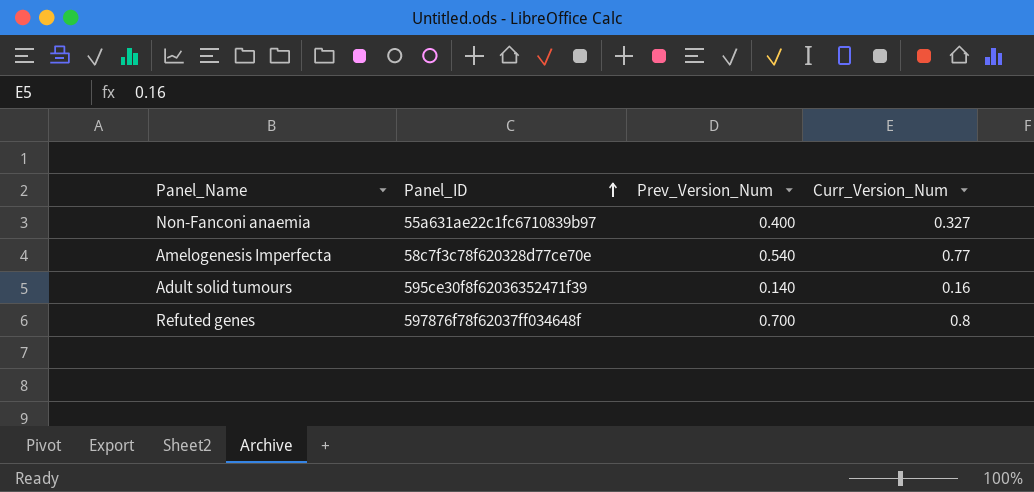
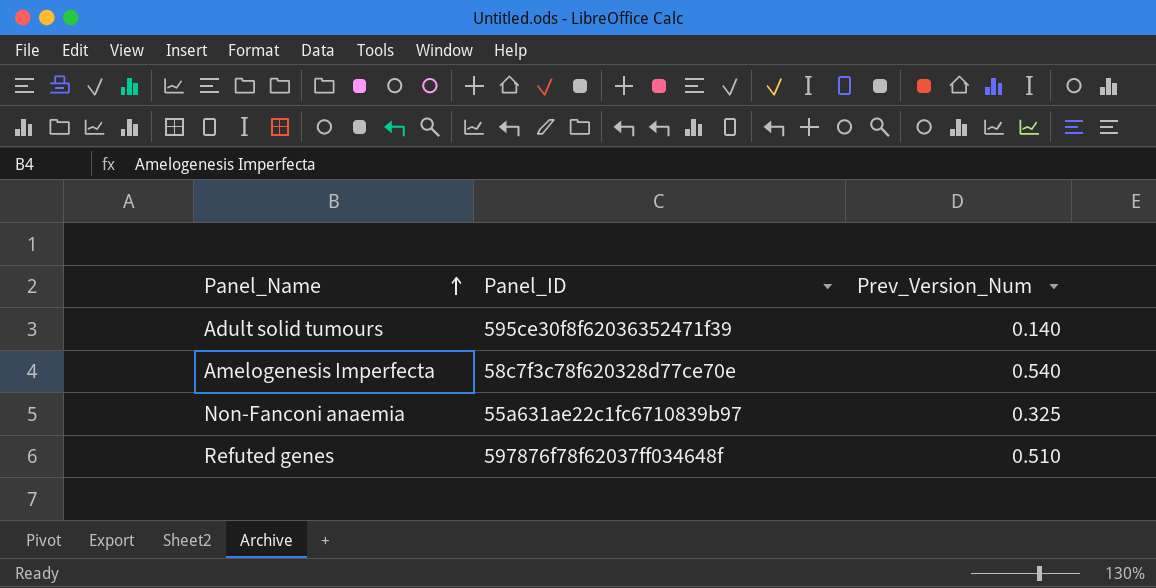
row order: Panel_ID ascending -> Panel_Name ascending
column Curr_Version_Num | position: 4 -> none
Non-Fanconi anaemia | Prev_Version_Num: 0.400 -> 0.325
Refuted genes | Prev_Version_Num: 0.700 -> 0.510

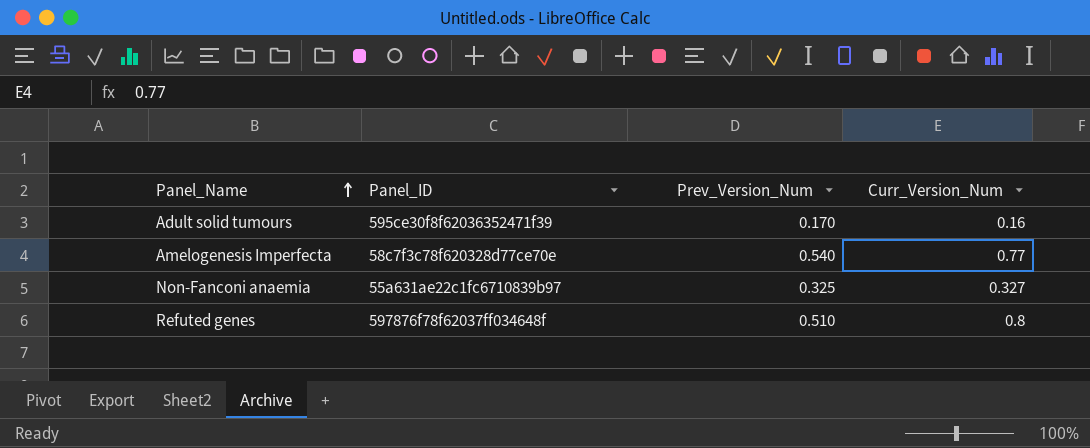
column Curr_Version_Num | position: none -> 4
Adult solid tumours | Prev_Version_Num: 0.140 -> 0.170

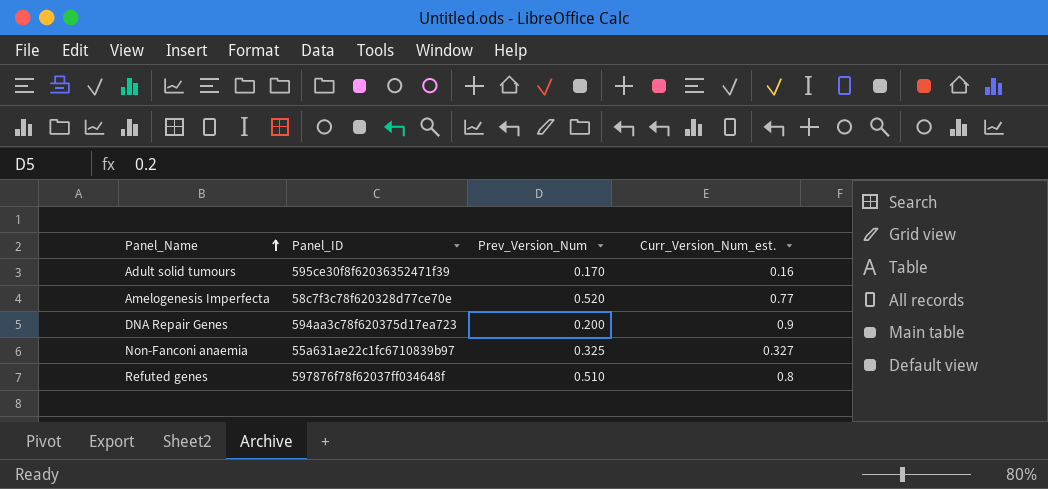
column name: Curr_Version_Num -> Curr_Version_Num_est.
Amelogenesis Imperfecta | Prev_Version_Num: 0.540 -> 0.520
row DNA Repair Genes: none -> 594aa3c78f620375d17ea723 | 0.200 | 0.9

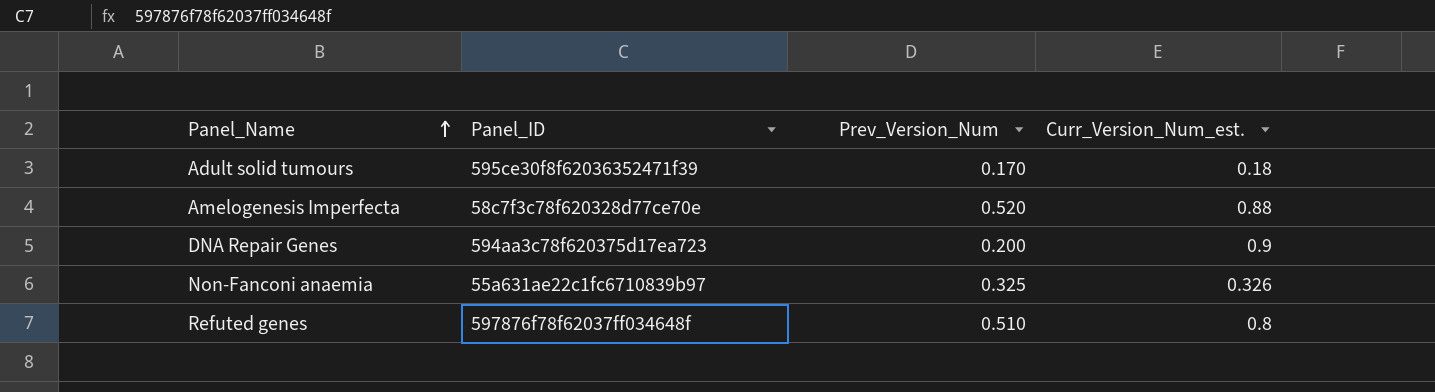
Adult solid tumours | Curr_Version_Num_est.: 0.16 -> 0.18
Amelogenesis Imperfecta | Curr_Version_Num_est.: 0.77 -> 0.88
Non-Fanconi anaemia | Curr_Version_Num_est.: 0.327 -> 0.326

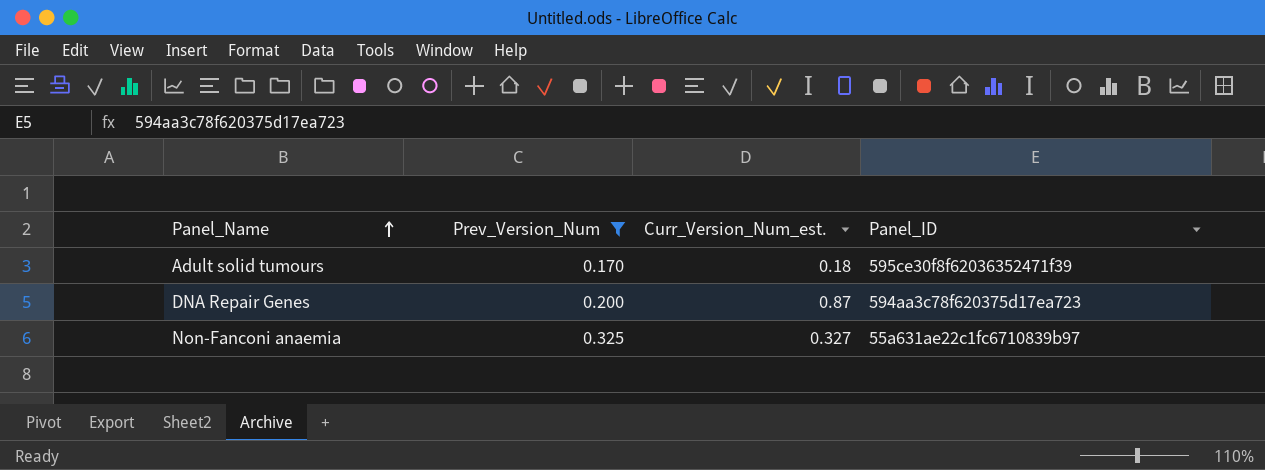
filter: none -> Prev_Version_Num <= 0.325
column Panel_ID | position: 2 -> 4
DNA Repair Genes | Curr_Version_Num_est.: 0.9 -> 0.87
Non-Fanconi anaemia | Curr_Version_Num_est.: 0.326 -> 0.327

